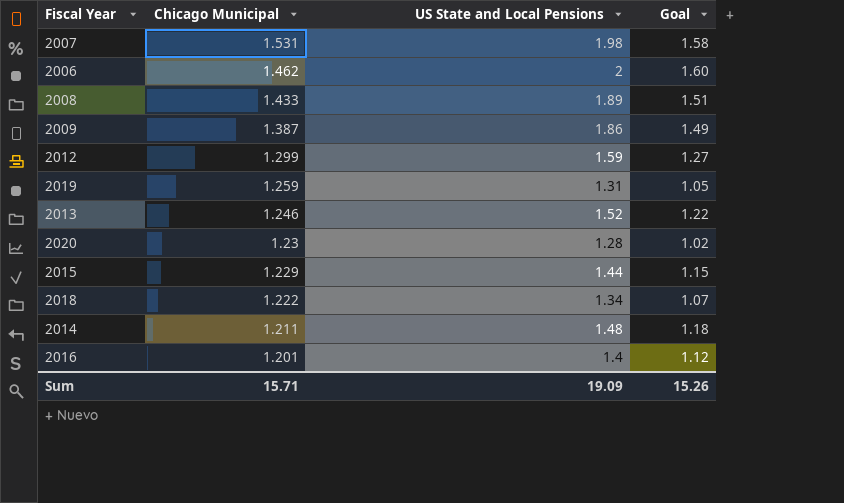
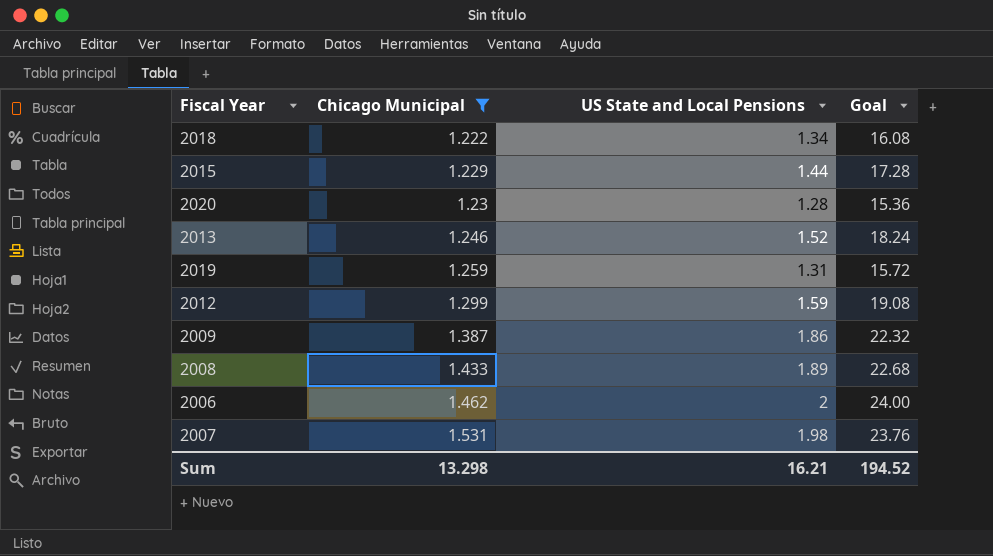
filter: none -> Chicago Municipal >= 1.222
row order: Chicago Municipal descending -> Chicago Municipal ascending
column Goal | formula: [US State and Local Pensions] * 0.8 -> [US State and Local Pensions] * 12
Sum | Chicago Municipal: 15.71 -> 13.298
Sum | US State and Local Pensions: 19.09 -> 16.21
Sum | Goal: 15.26 -> 194.52

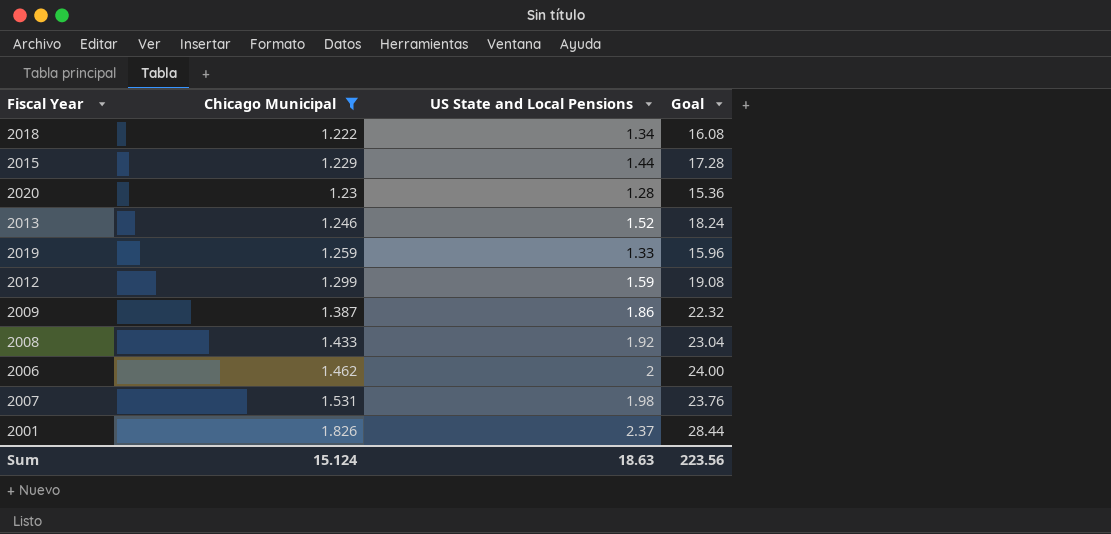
2019 | US State and Local Pensions: 1.31 -> 1.33
2019 | Goal: 15.72 -> 15.96
2008 | US State and Local Pensions: 1.89 -> 1.92
2008 | Goal: 22.68 -> 23.04
row 2001: none -> 1.826 | 2.37 | 28.44
Sum | Chicago Municipal: 13.298 -> 15.124
Sum | US State and Local Pensions: 16.21 -> 18.63
Sum | Goal: 194.52 -> 223.56

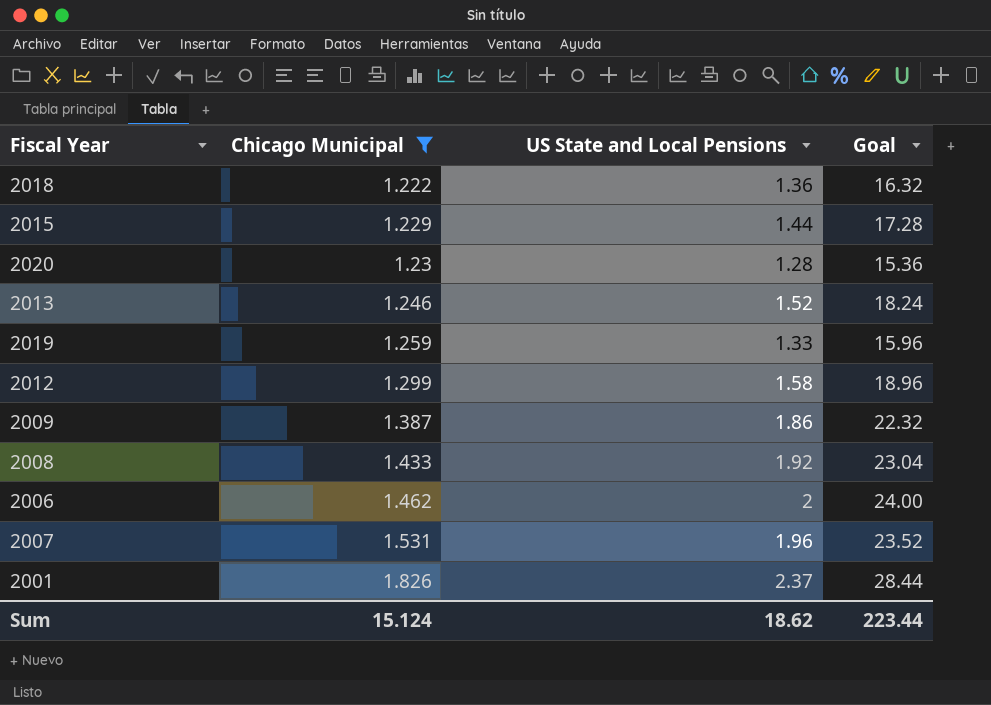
2018 | US State and Local Pensions: 1.34 -> 1.36
2018 | Goal: 16.08 -> 16.32
2012 | US State and Local Pensions: 1.59 -> 1.58
2012 | Goal: 19.08 -> 18.96
2007 | US State and Local Pensions: 1.98 -> 1.96
2007 | Goal: 23.76 -> 23.52
Sum | US State and Local Pensions: 18.63 -> 18.62
Sum | Goal: 223.56 -> 223.44

